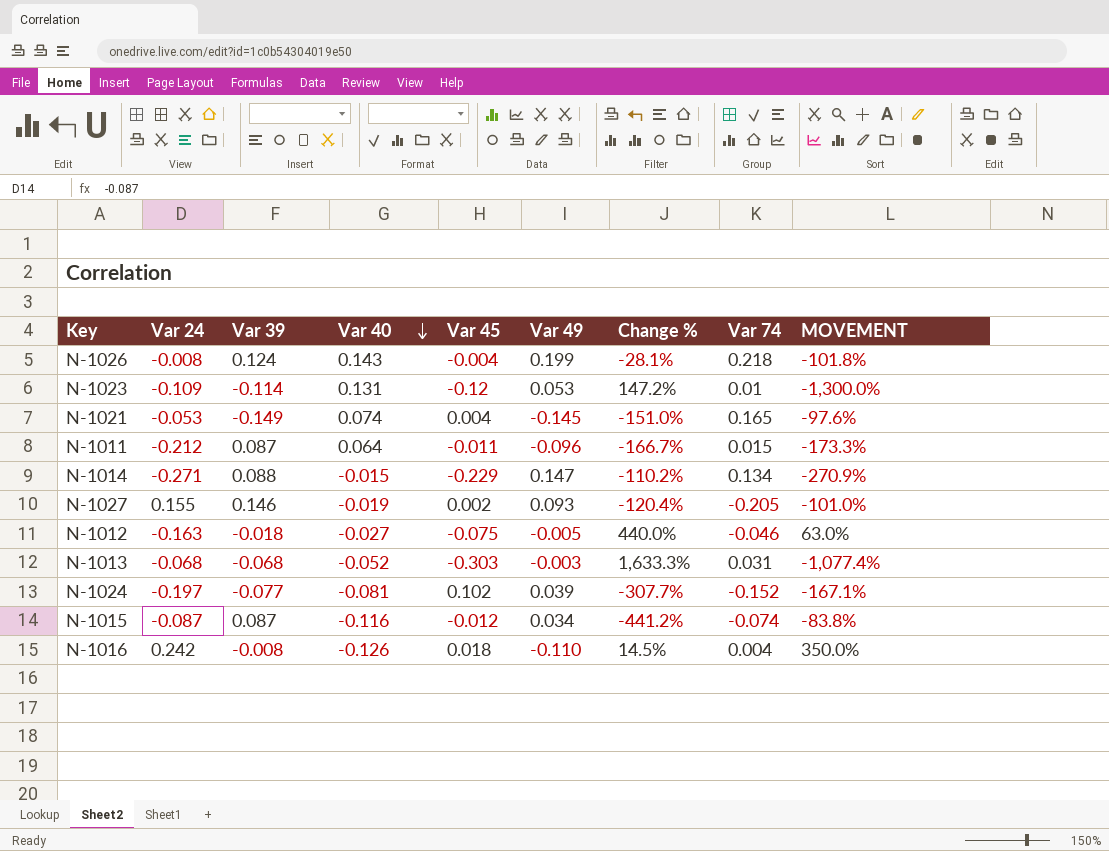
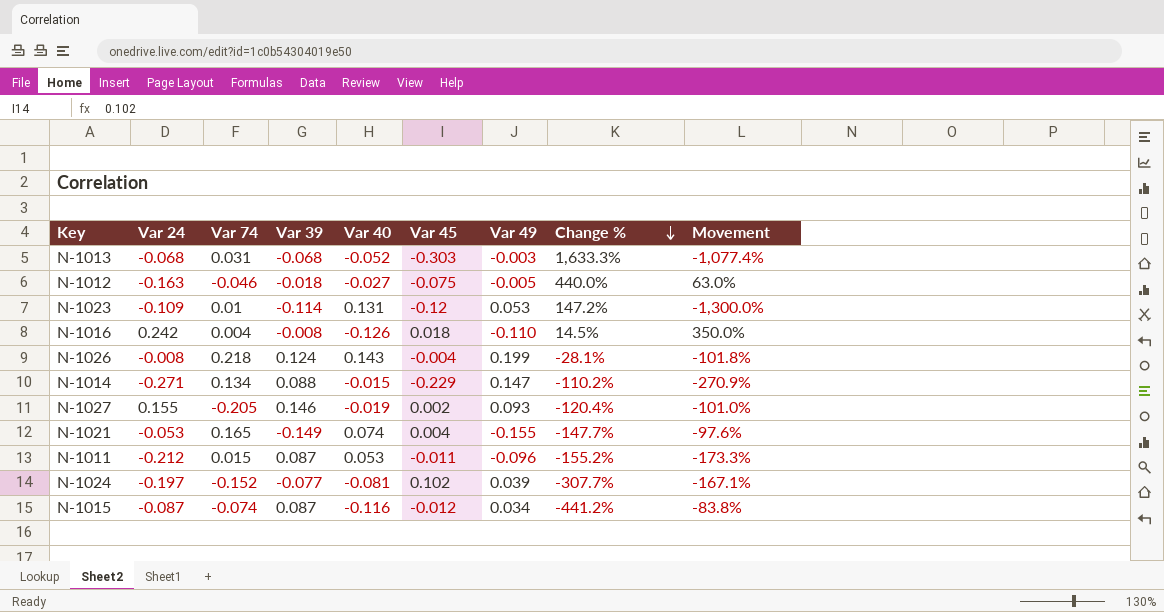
row order: Var 40 descending -> Change % descending
column Var 74 | position: 8 -> 3
column name: MOVEMENT -> Movement
N-1021 | Var 49: -0.145 -> -0.155
N-1021 | Change %: -151.0% -> -147.7%
N-1011 | Var 40: 0.064 -> 0.053
N-1011 | Change %: -166.7% -> -155.2%

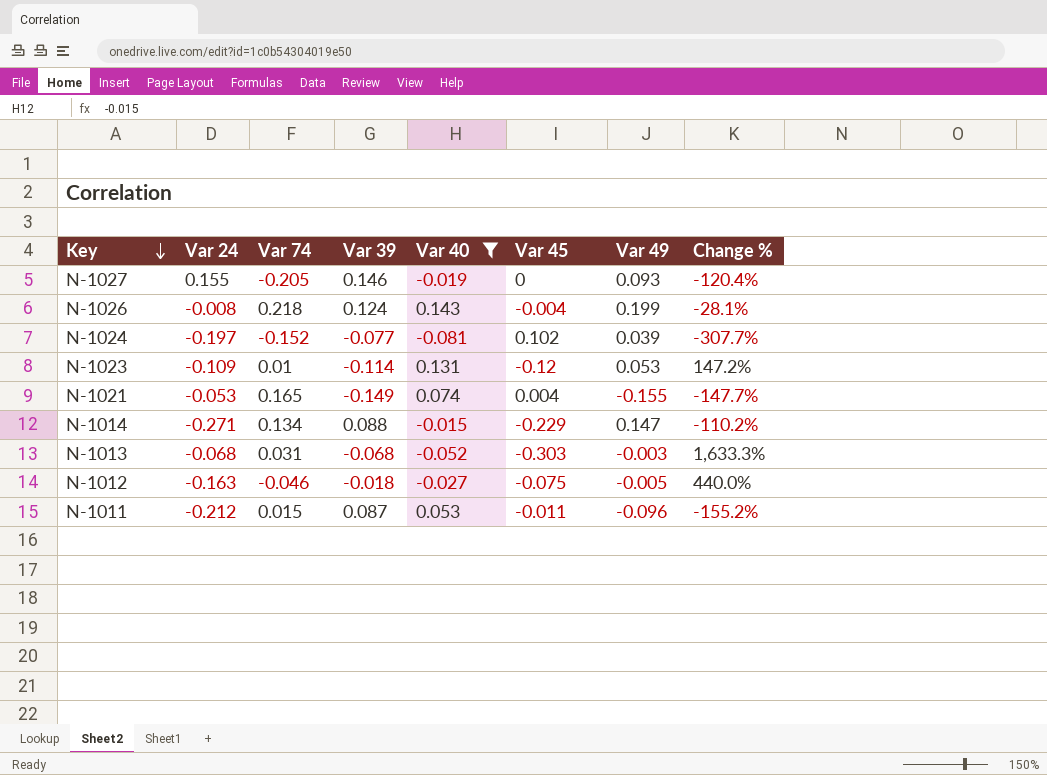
filter: none -> Var 40 >= -0.081
row order: Change % descending -> Key descending
column Movement | formula: ([Var 45] - [Var 74]) / [Var 74] -> none
N-1027 | Var 45: 0.002 -> 0

